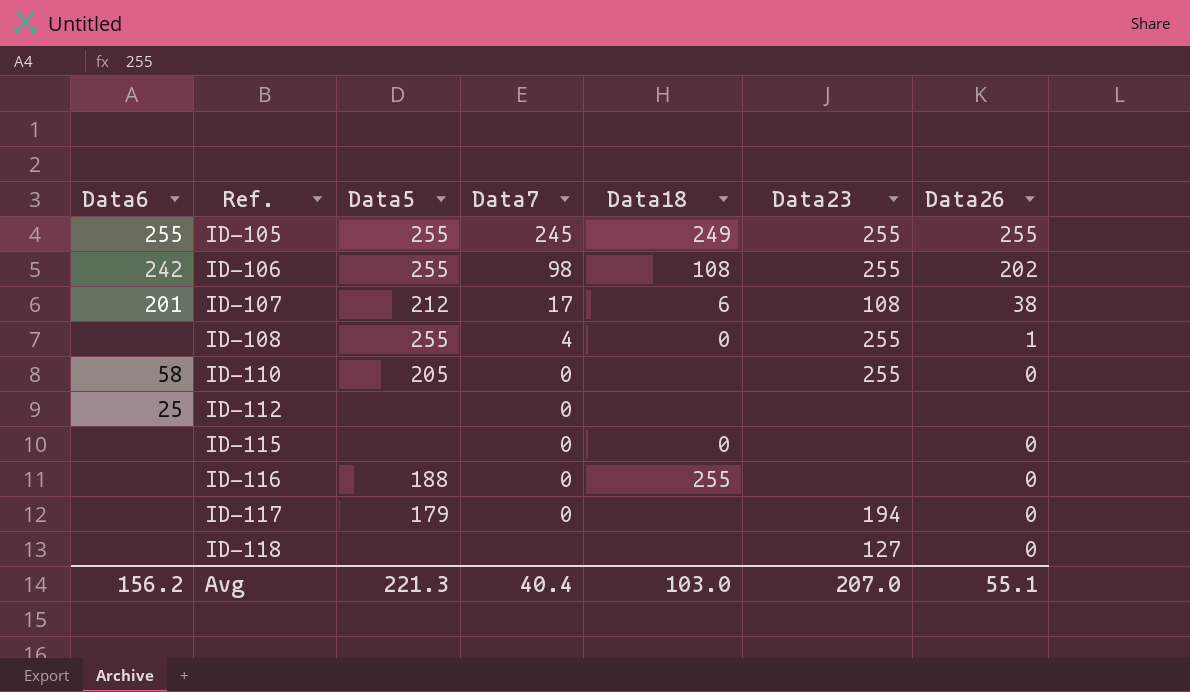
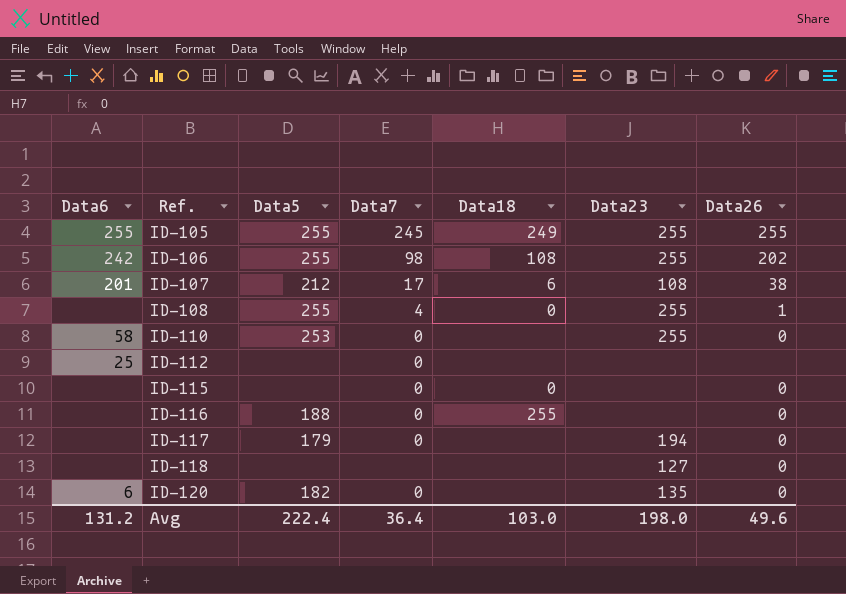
ID-110 | Data5: 205 -> 253
row ID-120: none -> 6 | 182 | 0 | none | 135 | 0
Avg | Data6: 156.2 -> 131.2
Avg | Data5: 221.3 -> 222.4
Avg | Data7: 40.4 -> 36.4
Avg | Data23: 207.0 -> 198.0
Avg | Data26: 55.1 -> 49.6

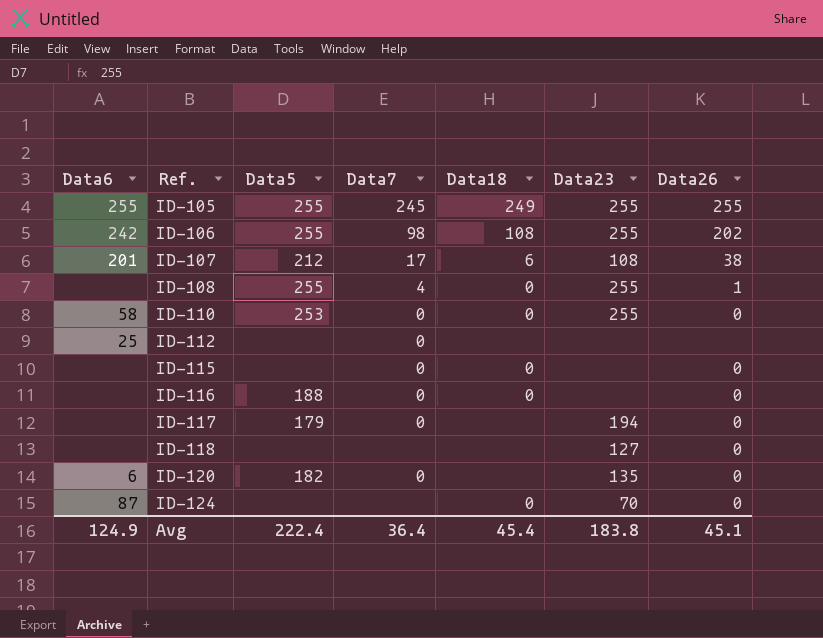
ID-110 | Data18: none -> 0
ID-116 | Data18: 255 -> 0
row ID-124: none -> 87 | none | none | 0 | 70 | 0
Avg | Data6: 131.2 -> 124.9
Avg | Data18: 103.0 -> 45.4
Avg | Data23: 198.0 -> 183.8
Avg | Data26: 49.6 -> 45.1

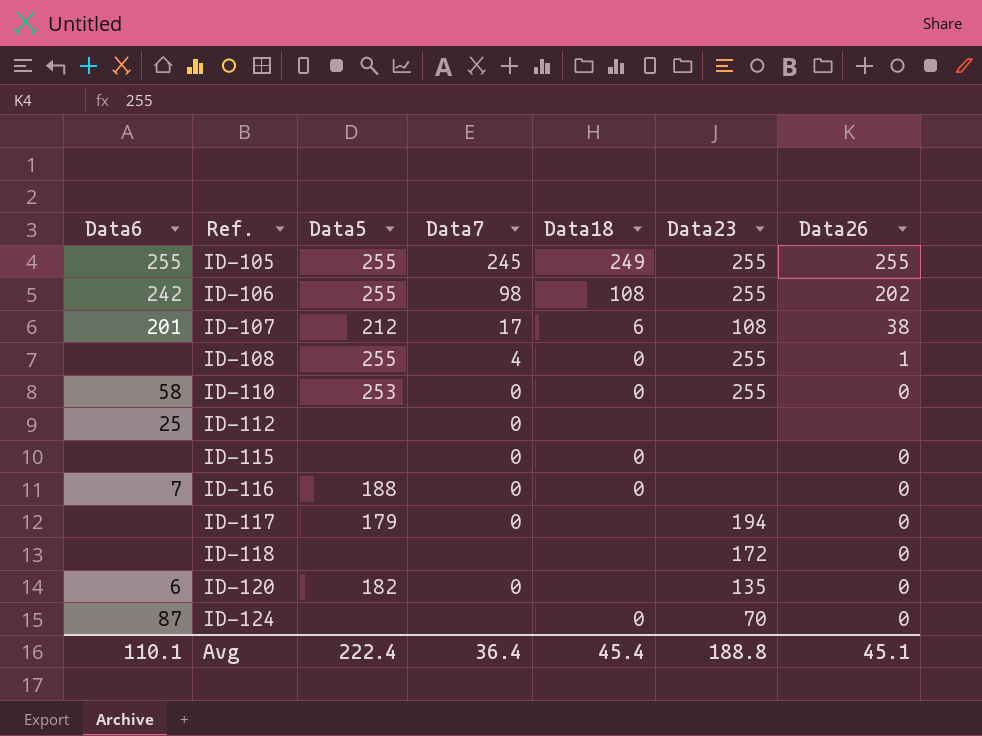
ID-116 | Data6: none -> 7
ID-118 | Data23: 127 -> 172
Avg | Data6: 124.9 -> 110.1
Avg | Data23: 183.8 -> 188.8

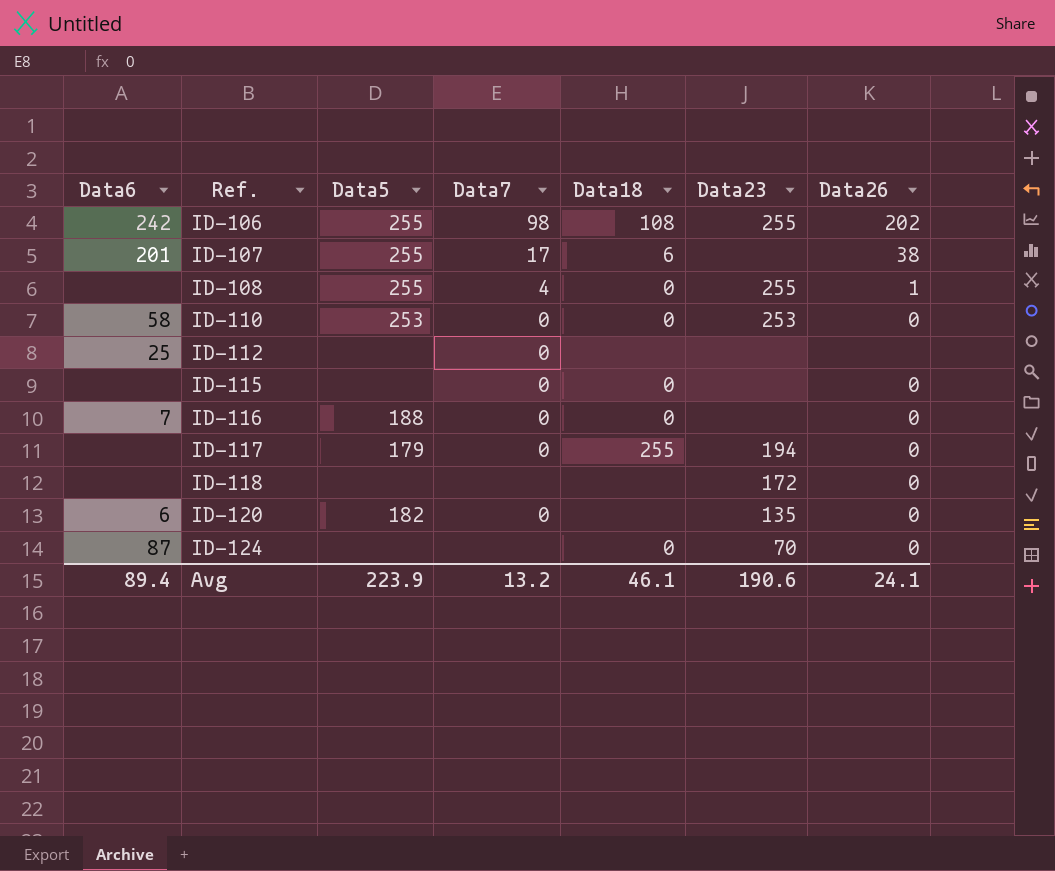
row ID-105: 255 | 255 | 245 | 249 | 255 | 255 -> none
ID-107 | Data5: 212 -> 255
ID-107 | Data23: 108 -> none
ID-110 | Data23: 255 -> 253
ID-117 | Data18: none -> 255
Avg | Data6: 110.1 -> 89.4
Avg | Data5: 222.4 -> 223.9
Avg | Data7: 36.4 -> 13.2
Avg | Data18: 45.4 -> 46.1
Avg | Data23: 188.8 -> 190.6
Avg | Data26: 45.1 -> 24.1

